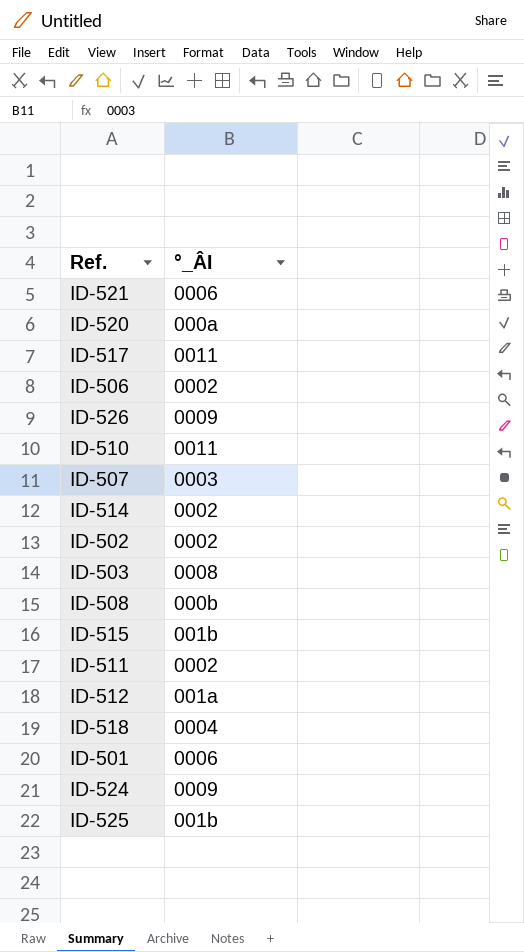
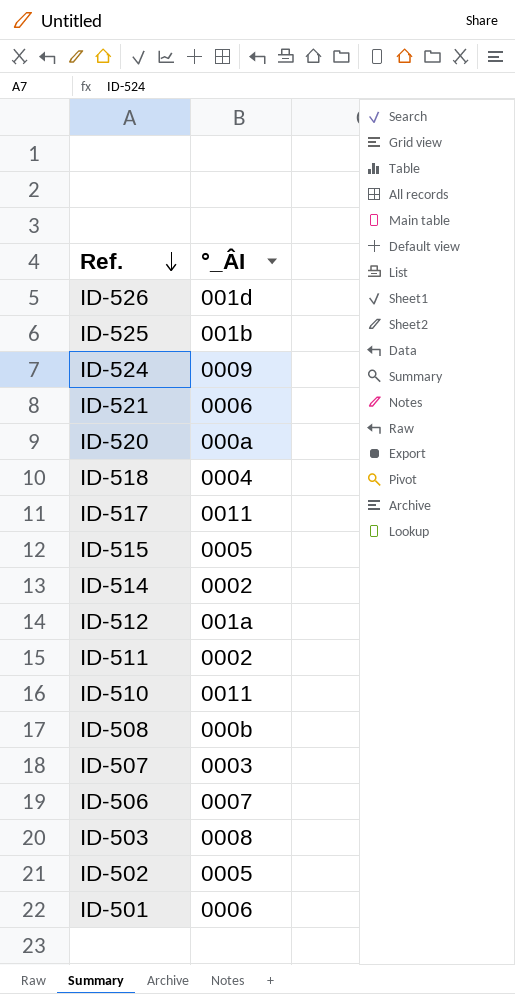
row order: none -> Ref. descending
ID-526 | °_ÂI: 0009 -> 001d
ID-515 | °_ÂI: 001b -> 0005
ID-506 | °_ÂI: 0002 -> 0007
ID-502 | °_ÂI: 0002 -> 0005

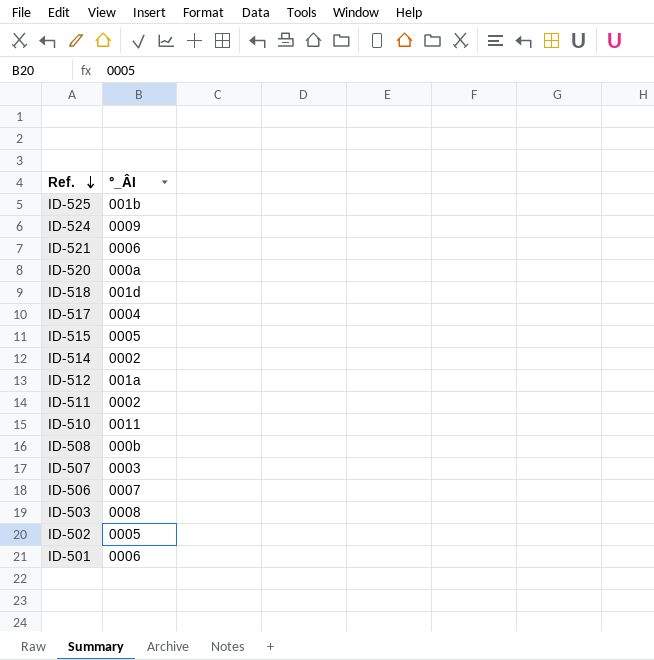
row ID-526: 001d -> none
ID-518 | °_ÂI: 0004 -> 001d
ID-517 | °_ÂI: 0011 -> 0004

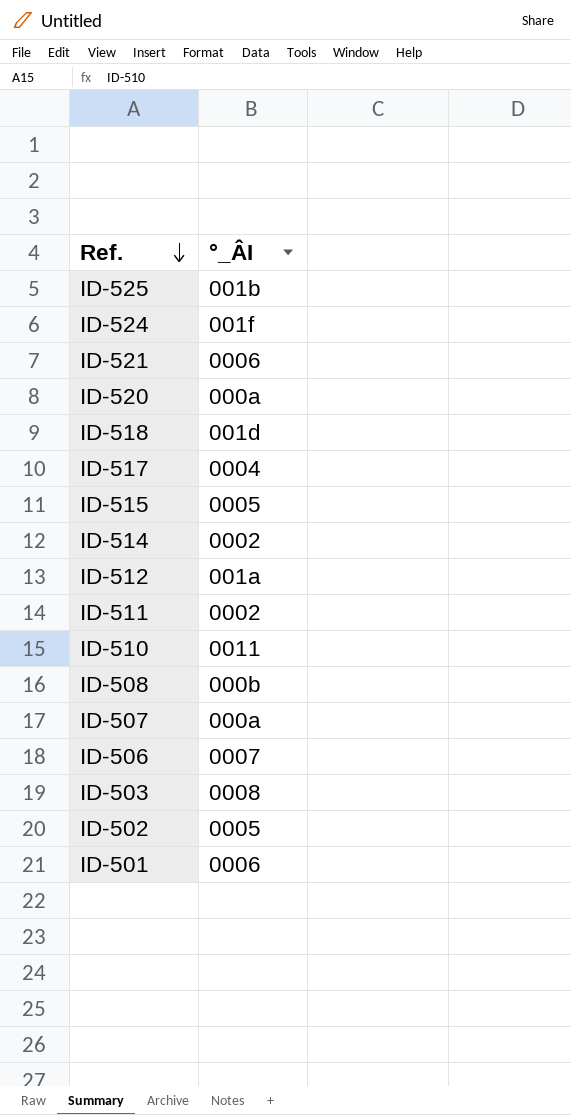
ID-524 | °_ÂI: 0009 -> 001f
ID-507 | °_ÂI: 0003 -> 000a

